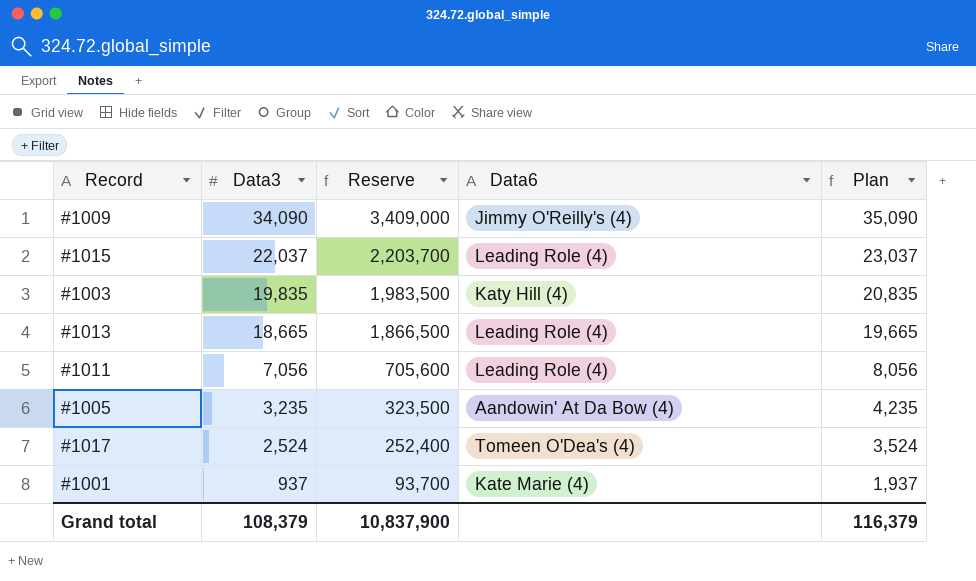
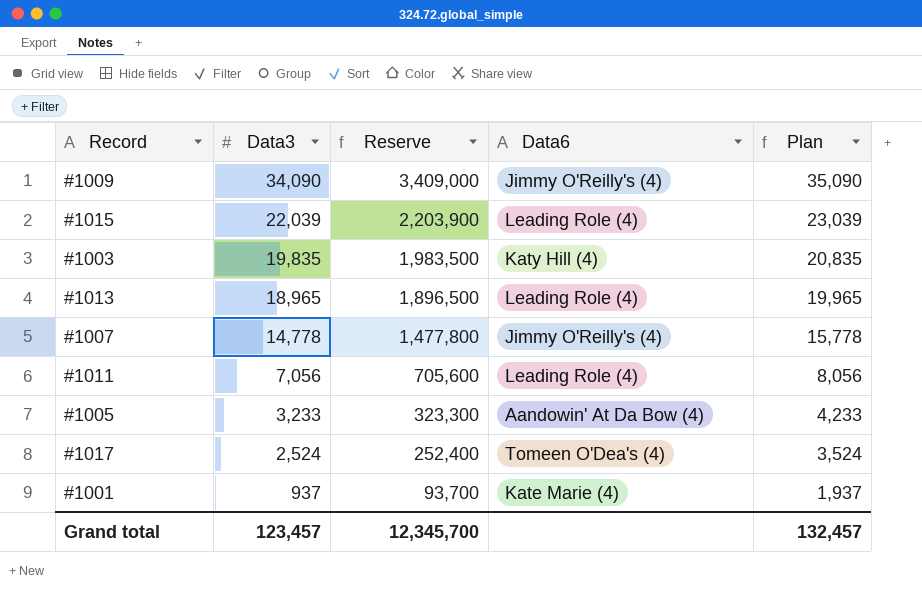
#1015 | Data3: 22,037 -> 22,039
#1015 | Reserve: 2,203,700 -> 2,203,900
#1015 | Plan: 23,037 -> 23,039
#1013 | Data3: 18,665 -> 18,965
#1013 | Reserve: 1,866,500 -> 1,896,500
#1013 | Plan: 19,665 -> 19,965
row #1007: none -> 14,778 | 1,477,800 | Jimmy O'Reilly's (4) | 15,778
#1005 | Data3: 3,235 -> 3,233
#1005 | Reserve: 323,500 -> 323,300
#1005 | Plan: 4,235 -> 4,233
Grand total | Data3: 108,379 -> 123,457
Grand total | Reserve: 10,837,900 -> 12,345,700
Grand total | Plan: 116,379 -> 132,457

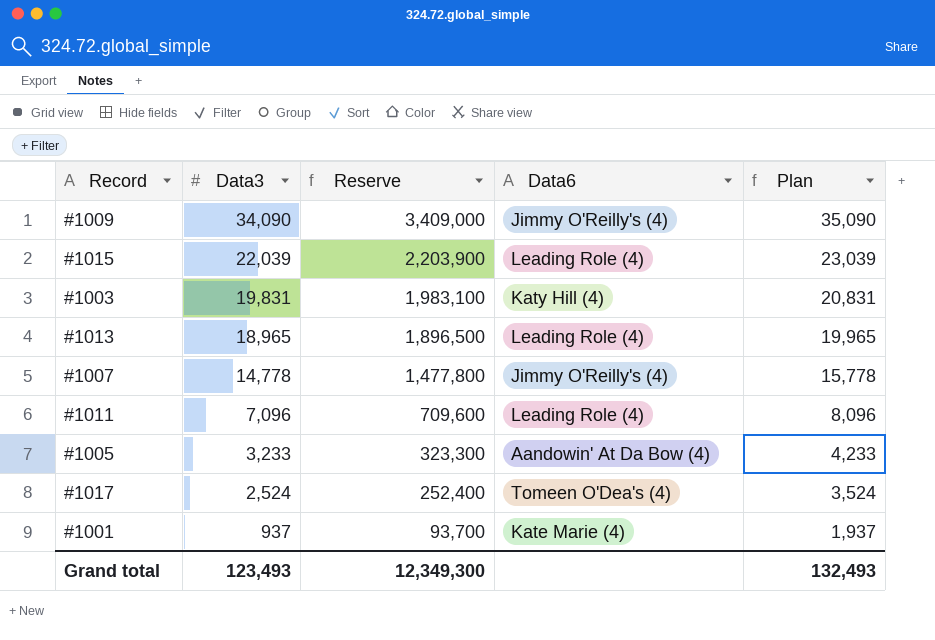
#1003 | Data3: 19,835 -> 19,831
#1003 | Reserve: 1,983,500 -> 1,983,100
#1003 | Plan: 20,835 -> 20,831
#1011 | Data3: 7,056 -> 7,096
#1011 | Reserve: 705,600 -> 709,600
#1011 | Plan: 8,056 -> 8,096
Grand total | Data3: 123,457 -> 123,493
Grand total | Reserve: 12,345,700 -> 12,349,300
Grand total | Plan: 132,457 -> 132,493

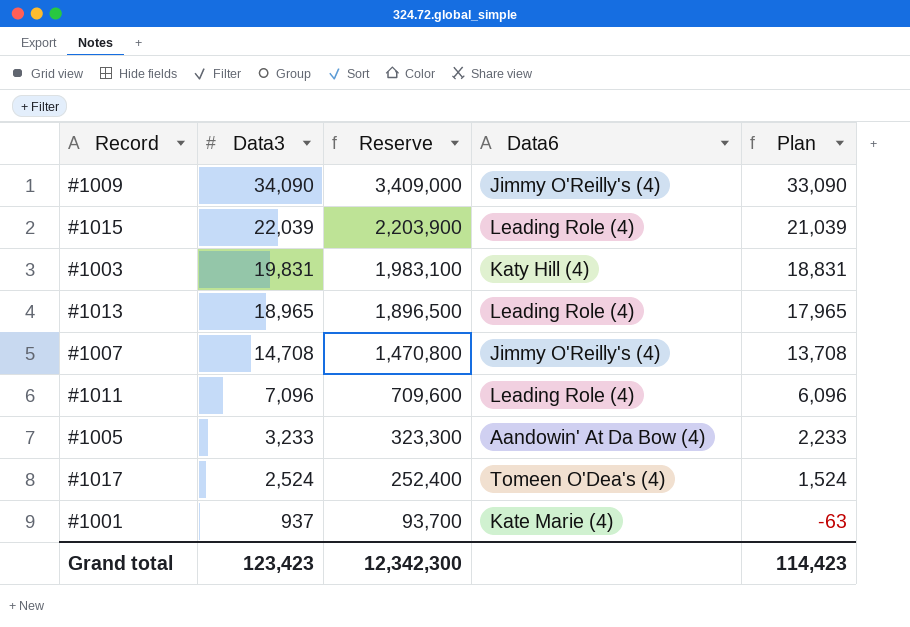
column Plan | formula: [Data3] + 1000 -> [Data3] - 1000
#1007 | Data3: 14,778 -> 14,708
#1007 | Reserve: 1,477,800 -> 1,470,800
Grand total | Data3: 123,493 -> 123,423
Grand total | Reserve: 12,349,300 -> 12,342,300
Grand total | Plan: 132,493 -> 114,423

